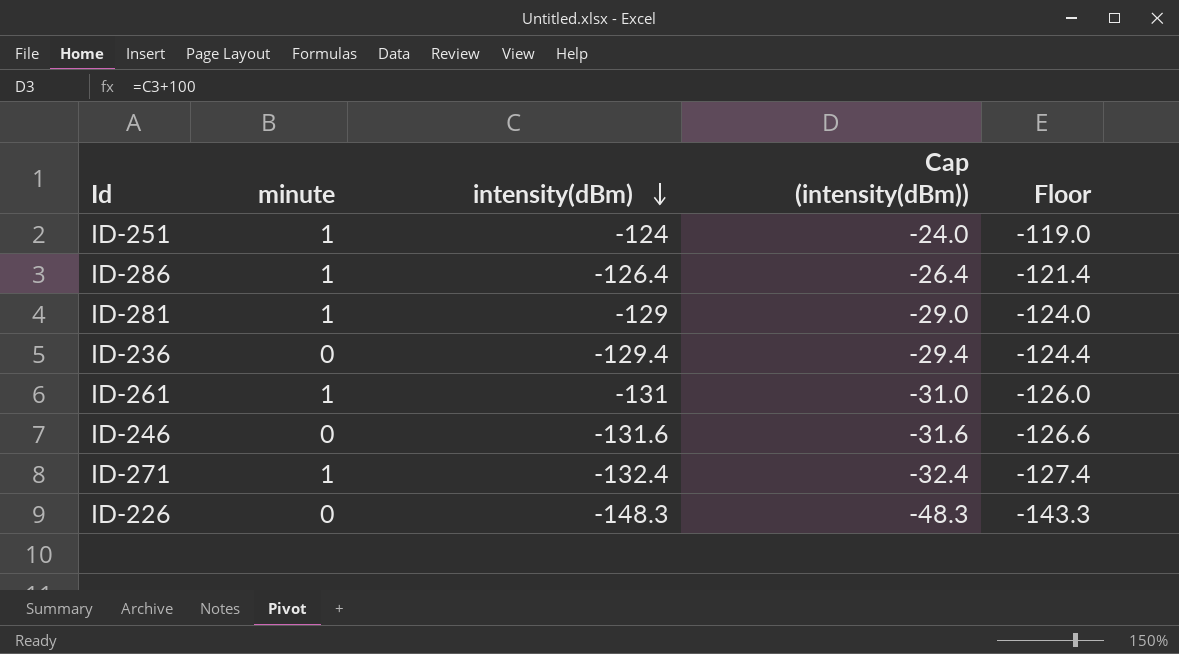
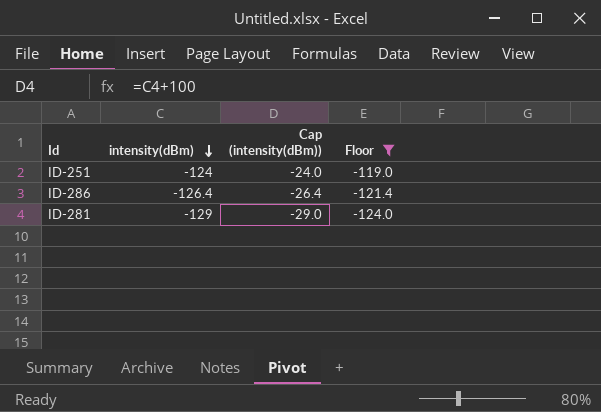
filter: none -> Floor >= -124.0
column minute | position: 2 -> none

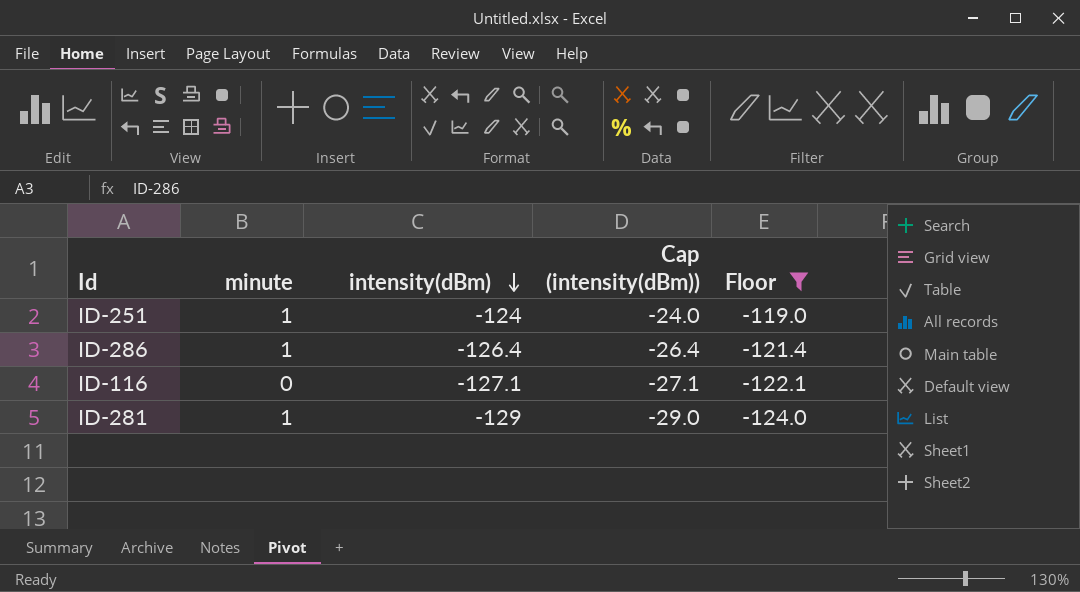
column minute | position: none -> 2
row ID-116: none -> 0 | -127.1 | -27.1 | -122.1

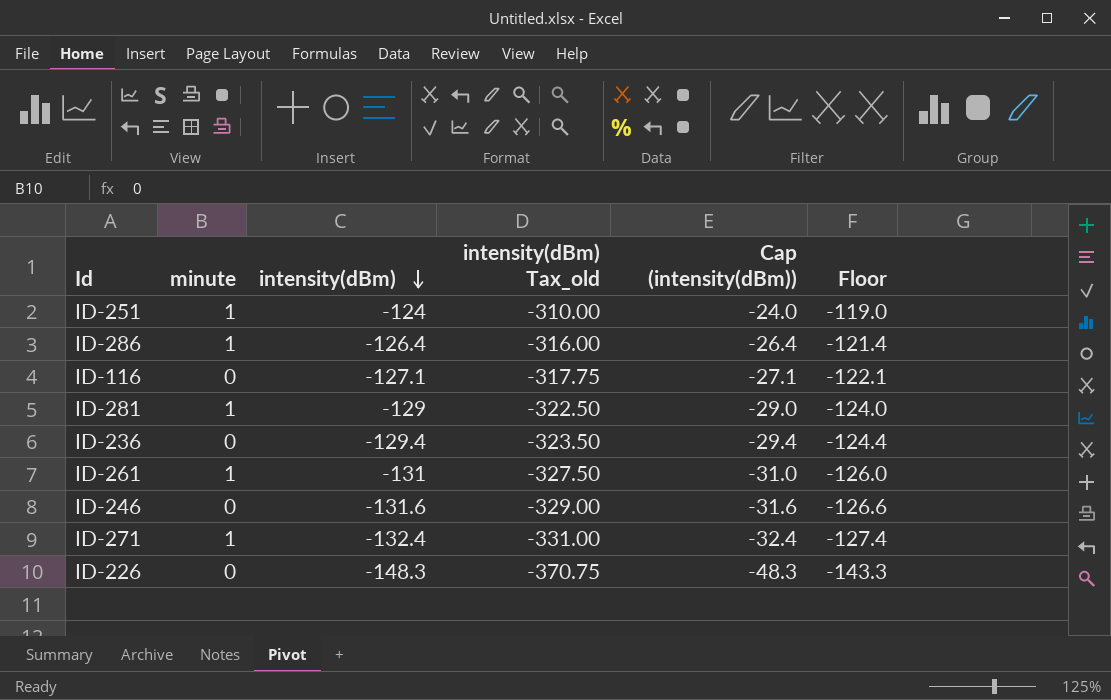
filter: Floor >= -124.0 -> none
column intensity(dBm) Tax_old | formula: none -> [intensity(dBm)] * 2.5

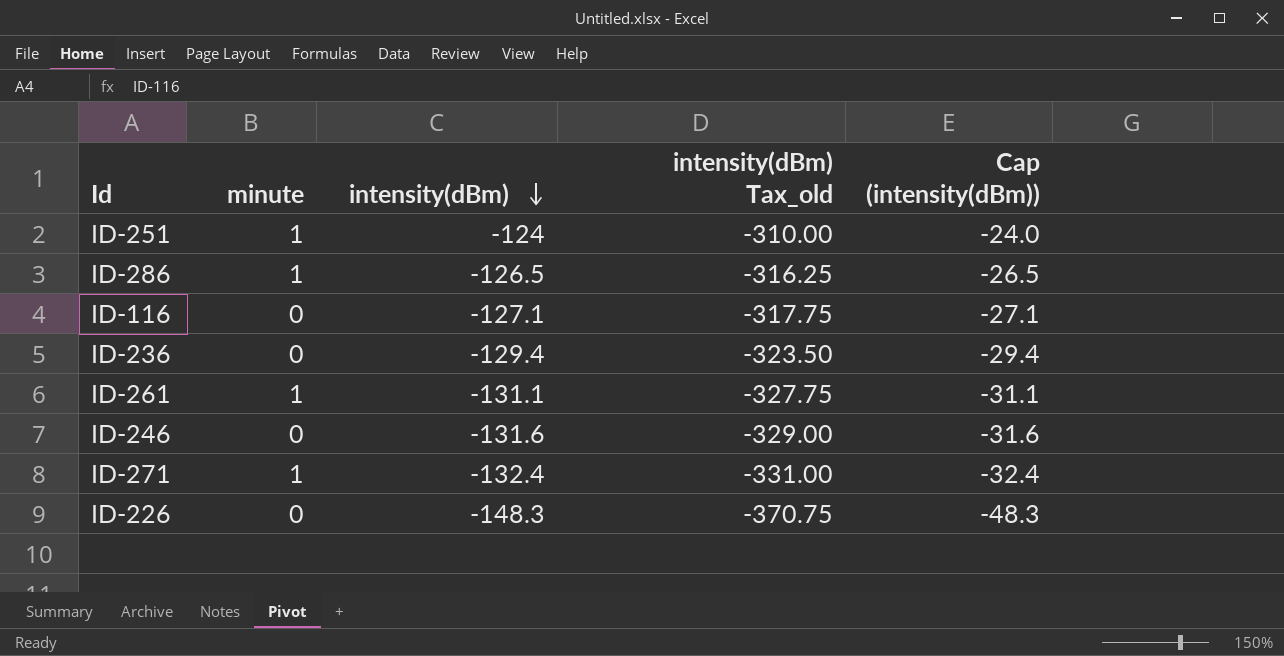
column Floor | formula: [intensity(dBm)] + 5 -> none
row ID-281: 1 | -129 | -322.50 | -29.0 | -124.0 -> none
ID-286 | intensity(dBm): -126.4 -> -126.5
ID-286 | intensity(dBm) Tax_old: -316.00 -> -316.25
ID-286 | Cap (intensity(dBm)): -26.4 -> -26.5
ID-261 | intensity(dBm): -131 -> -131.1
ID-261 | intensity(dBm) Tax_old: -327.50 -> -327.75
ID-261 | Cap (intensity(dBm)): -31.0 -> -31.1

